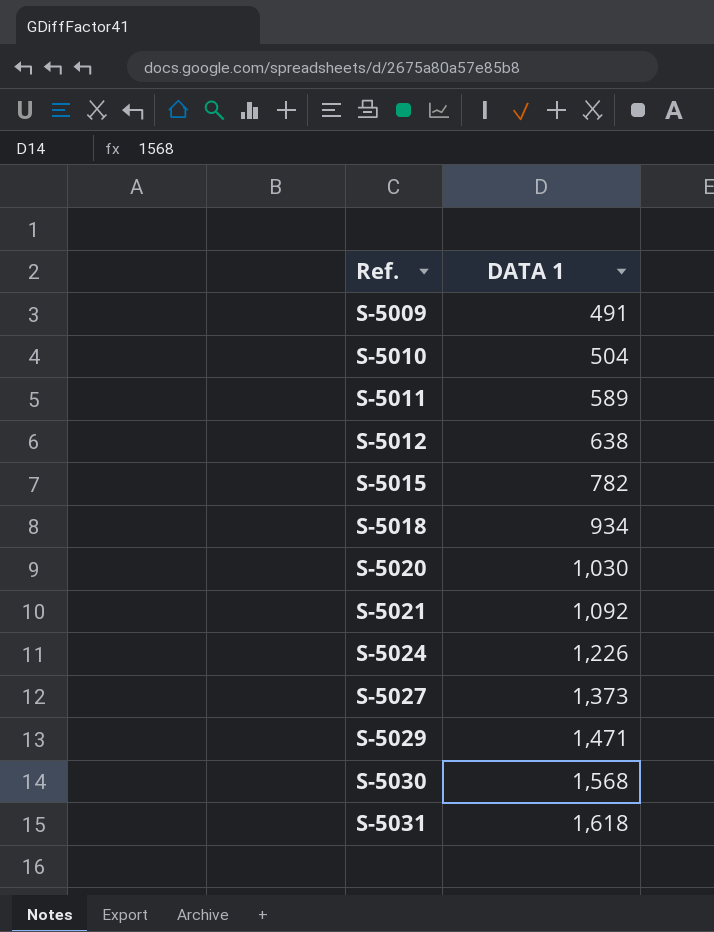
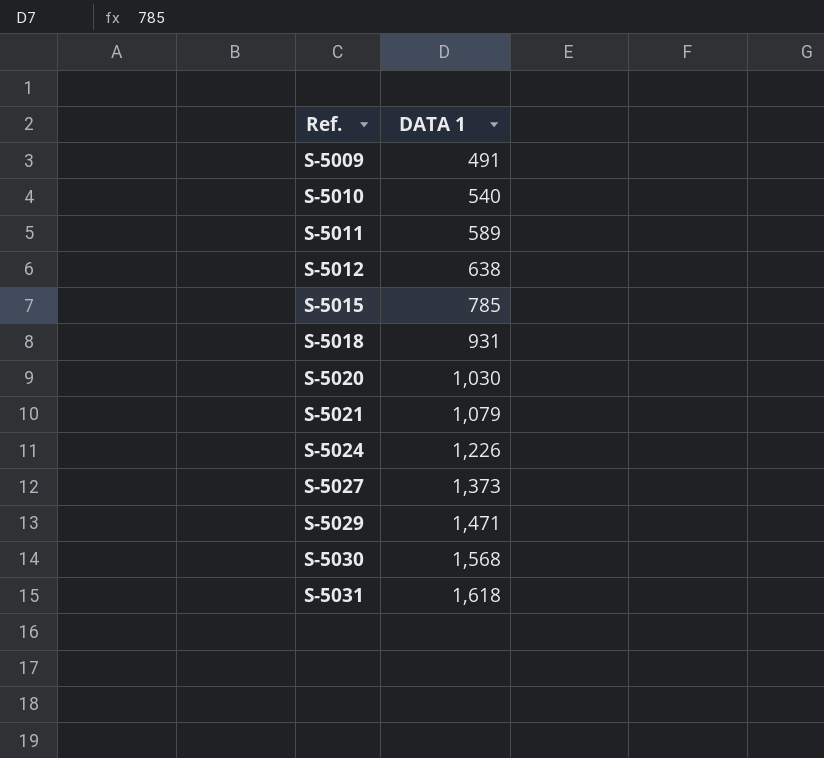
S-5010 | DATA 1: 504 -> 540
S-5015 | DATA 1: 782 -> 785
S-5018 | DATA 1: 934 -> 931
S-5021 | DATA 1: 1,092 -> 1,079

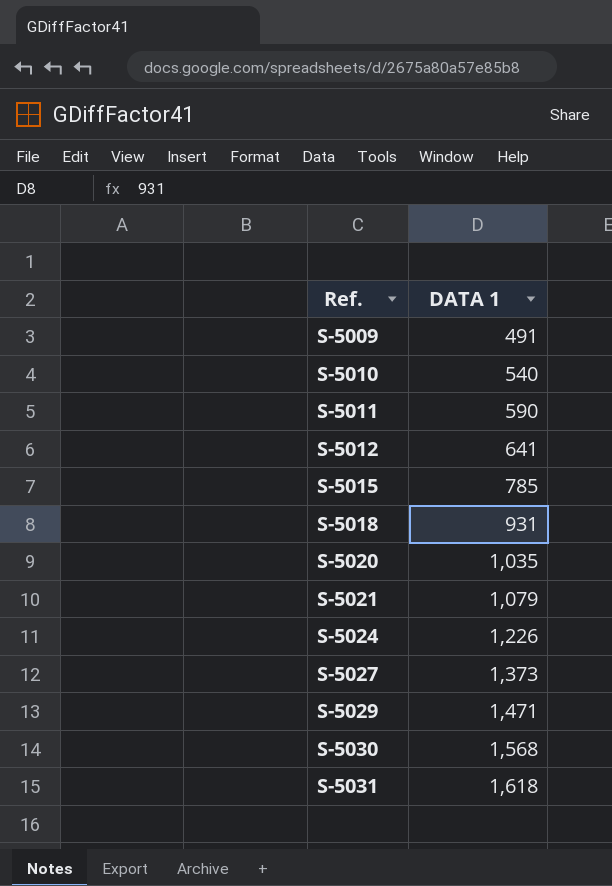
S-5011 | DATA 1: 589 -> 590
S-5012 | DATA 1: 638 -> 641
S-5020 | DATA 1: 1,030 -> 1,035

